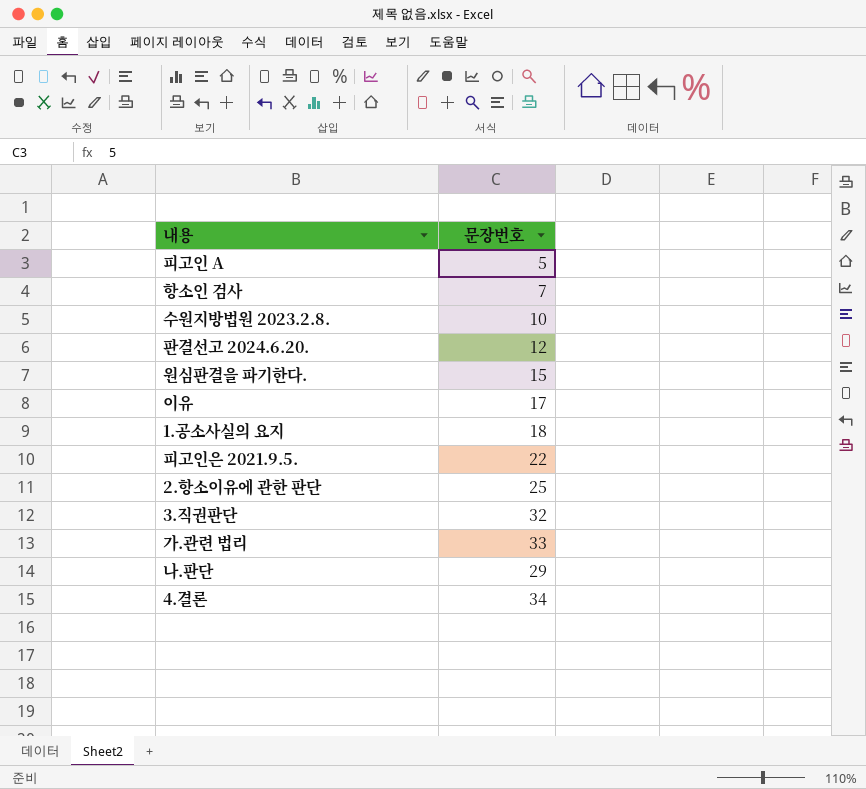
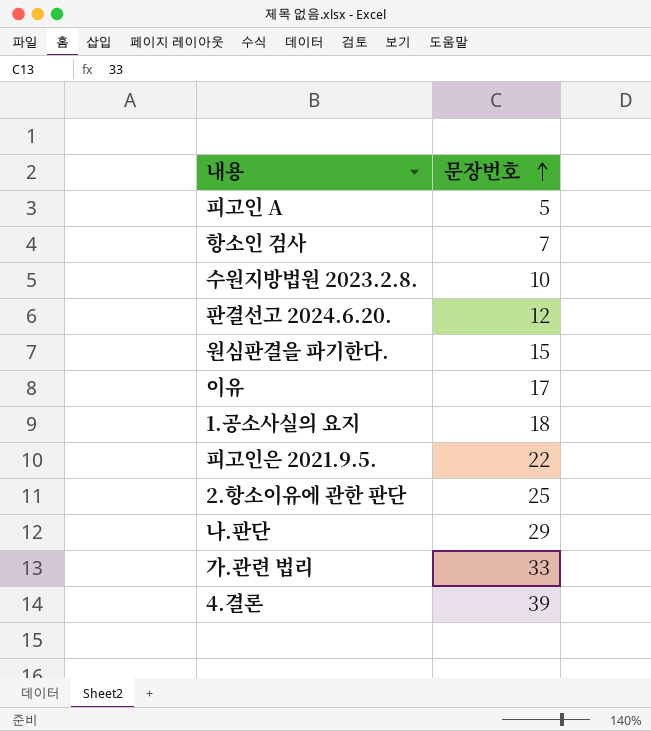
row order: none -> 문장번호 ascending
row 3.직권판단: 32 -> none
4.결론 | 문장번호: 34 -> 39

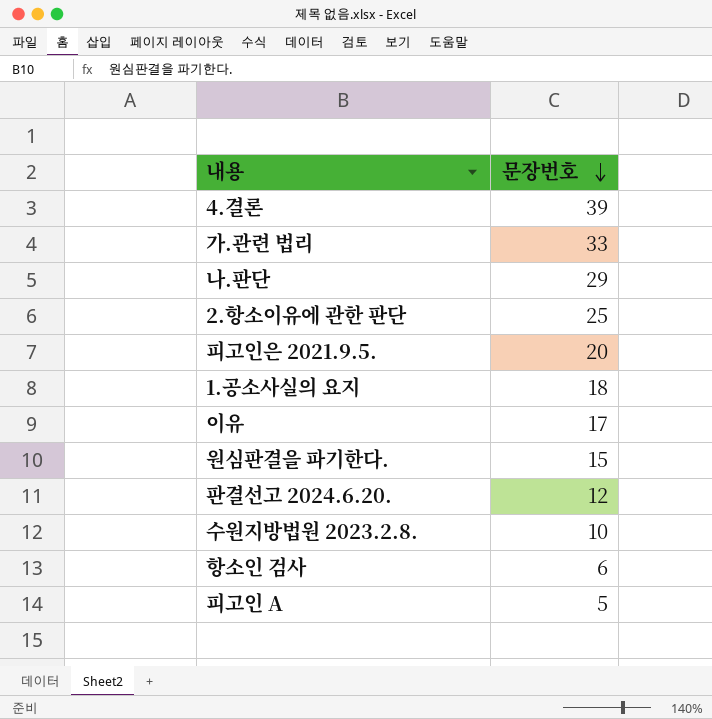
row order: 문장번호 ascending -> 문장번호 descending
피고인은 2021.9.5. | 문장번호: 22 -> 20
항소인 검사 | 문장번호: 7 -> 6

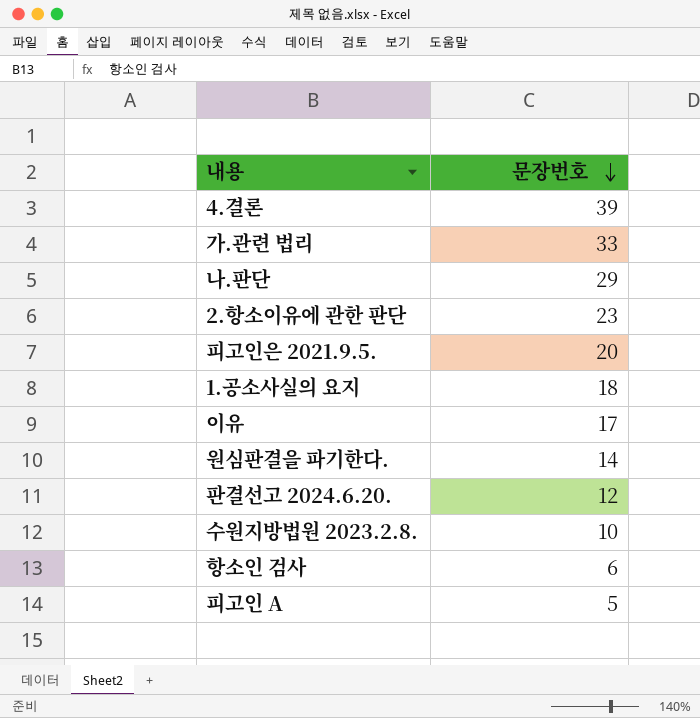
2.항소이유에 관한 판단 | 문장번호: 25 -> 23
원심판결을 파기한다. | 문장번호: 15 -> 14

